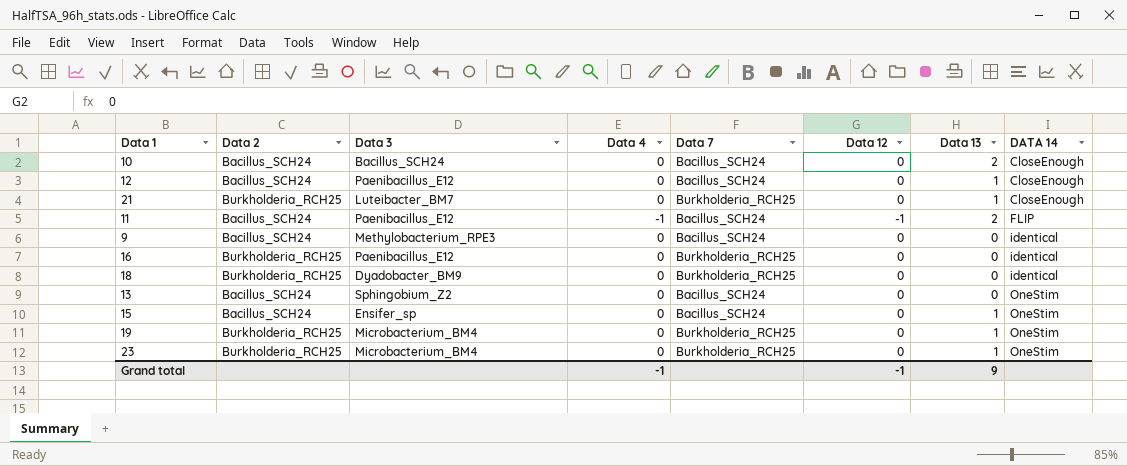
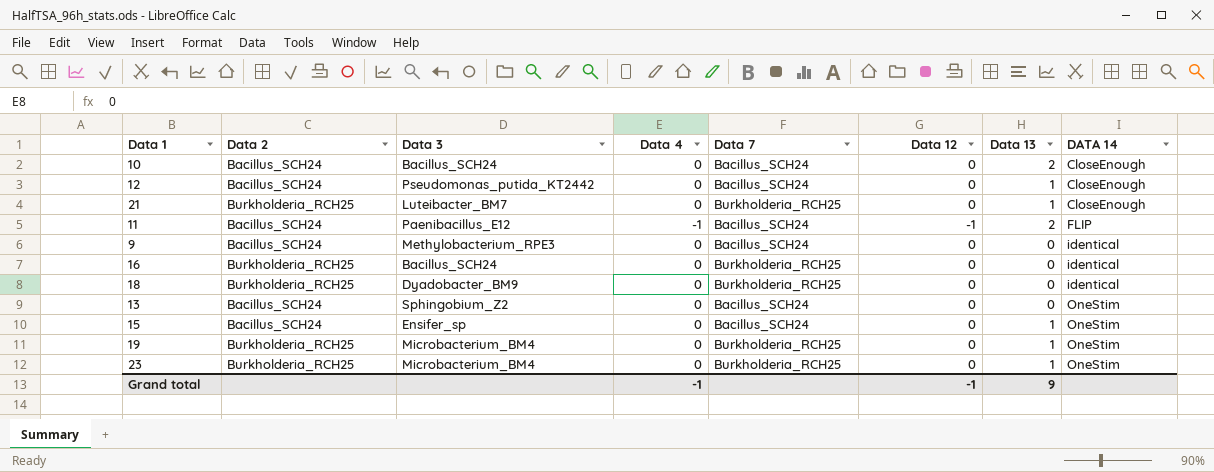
12 | Data 3: Paenibacillus_E12 -> Pseudomonas_putida_KT2442
16 | Data 3: Paenibacillus_E12 -> Bacillus_SCH24

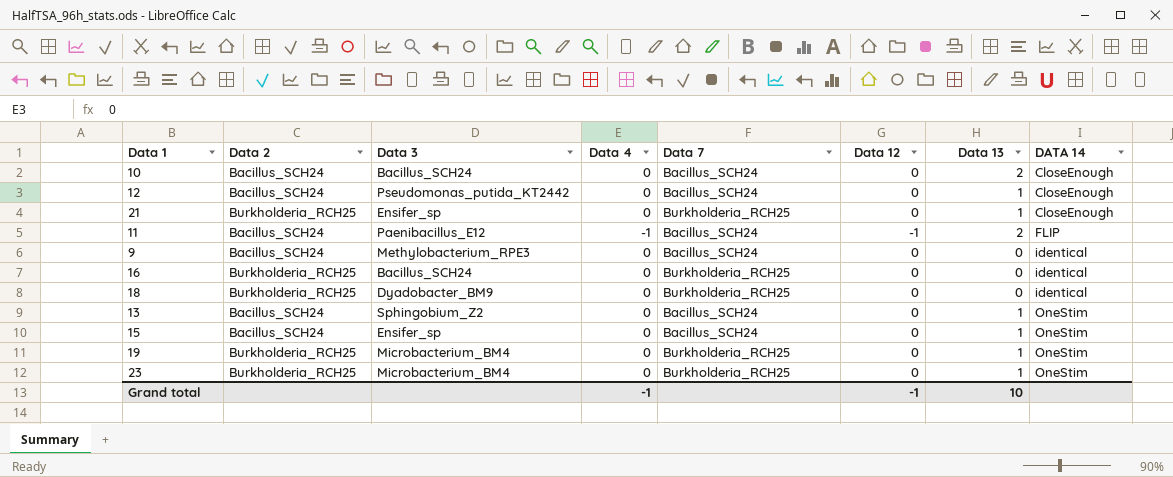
21 | Data 3: Luteibacter_BM7 -> Ensifer_sp
13 | Data 13: 0 -> 1
Grand total | Data 13: 9 -> 10

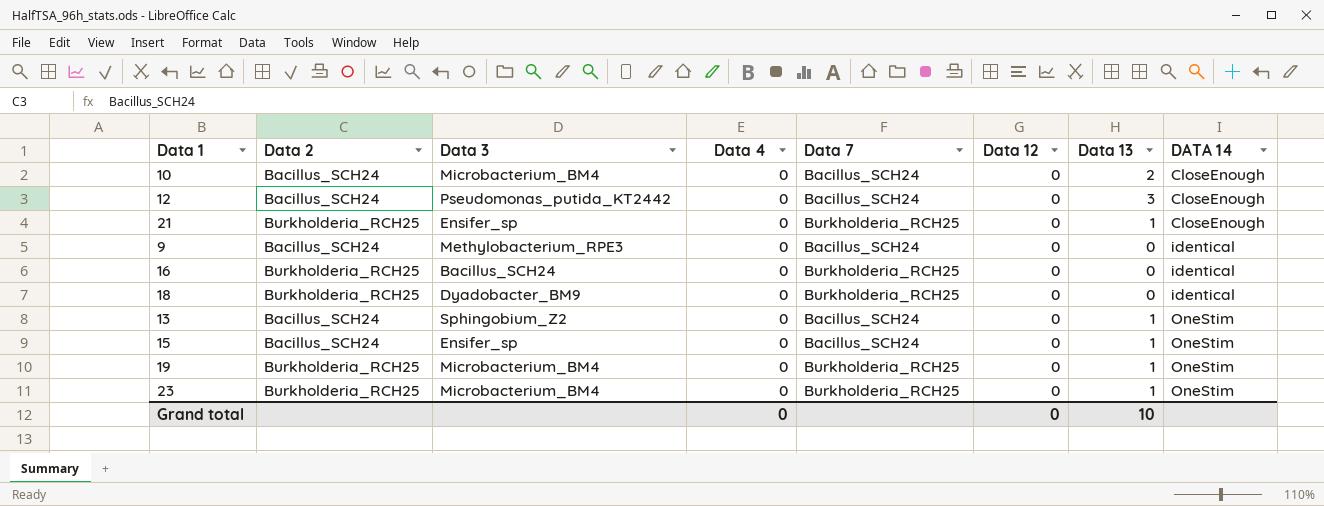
row 11: Bacillus_SCH24 | Paenibacillus_E12 | -1 | Bacillus_SCH24 | -1 | 2 | FLIP -> none
10 | Data 3: Bacillus_SCH24 -> Microbacterium_BM4
12 | Data 13: 1 -> 3
Grand total | Data 4: -1 -> 0
Grand total | Data 12: -1 -> 0

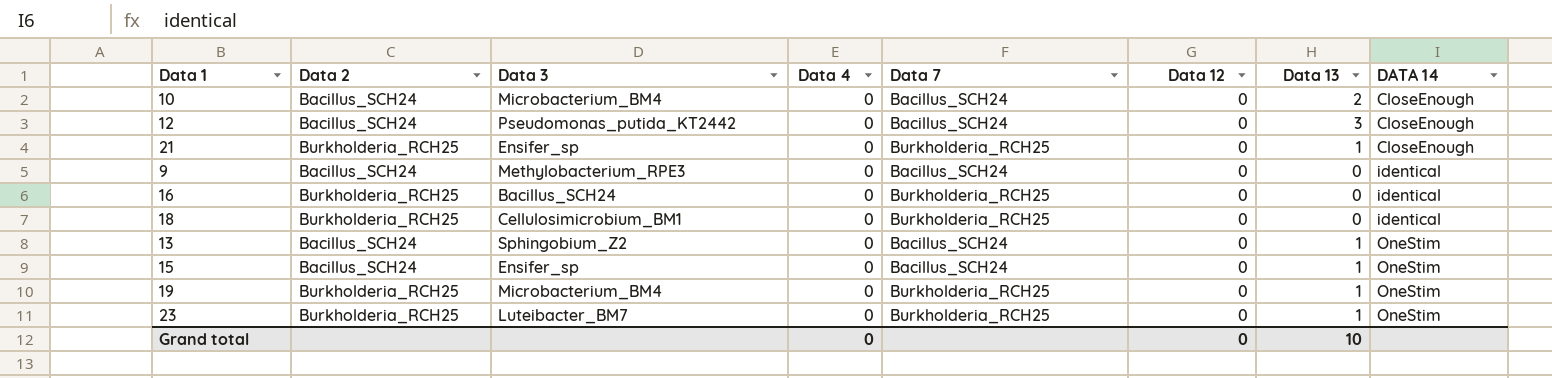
18 | Data 3: Dyadobacter_BM9 -> Cellulosimicrobium_BM1
23 | Data 3: Microbacterium_BM4 -> Luteibacter_BM7

